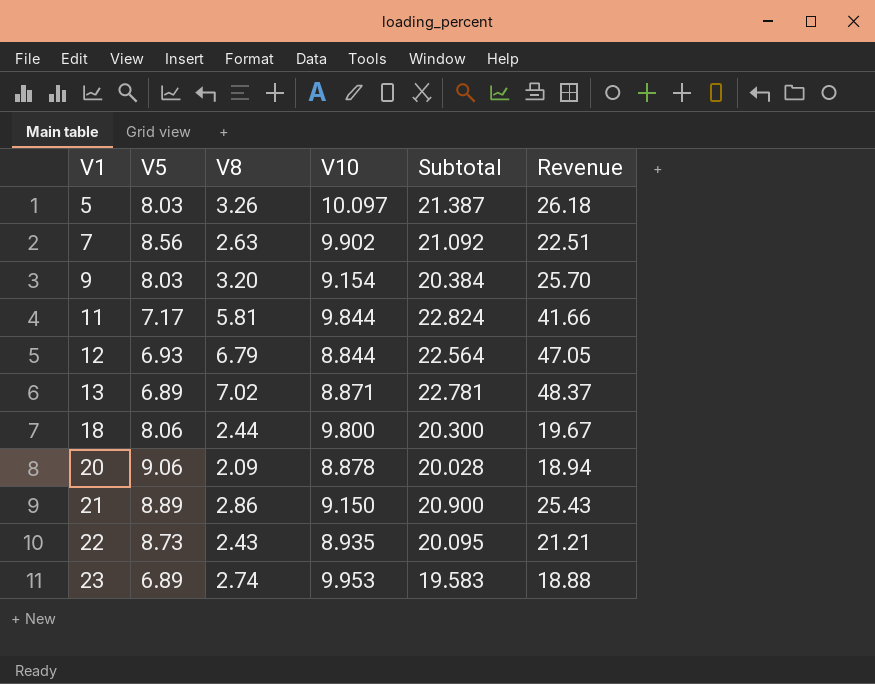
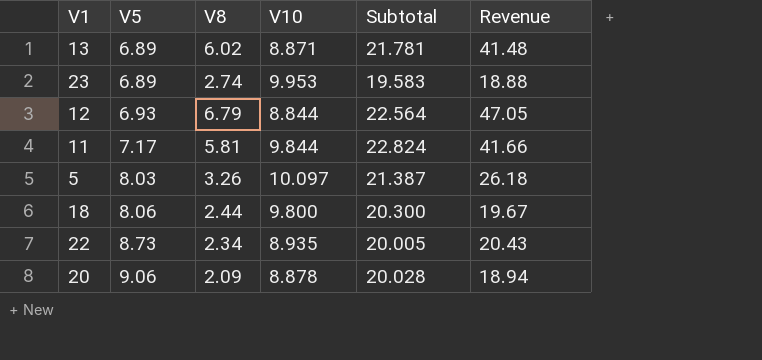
row order: V1 ascending -> V5 ascending
row 7: 8.56 | 2.63 | 9.902 | 21.092 | 22.51 -> none
row 9: 8.03 | 3.20 | 9.154 | 20.384 | 25.70 -> none
row 21: 8.89 | 2.86 | 9.150 | 20.900 | 25.43 -> none
13 | V8: 7.02 -> 6.02
13 | Subtotal: 22.781 -> 21.781
13 | Revenue: 48.37 -> 41.48
22 | V8: 2.43 -> 2.34
22 | Subtotal: 20.095 -> 20.005
22 | Revenue: 21.21 -> 20.43

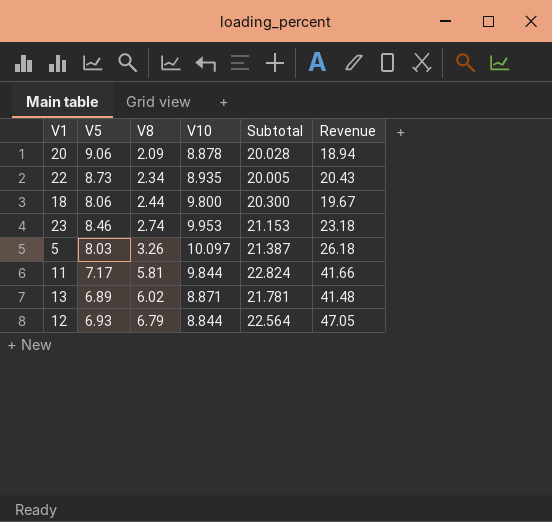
row order: V5 ascending -> V8 ascending
23 | V5: 6.89 -> 8.46
23 | Subtotal: 19.583 -> 21.153
23 | Revenue: 18.88 -> 23.18

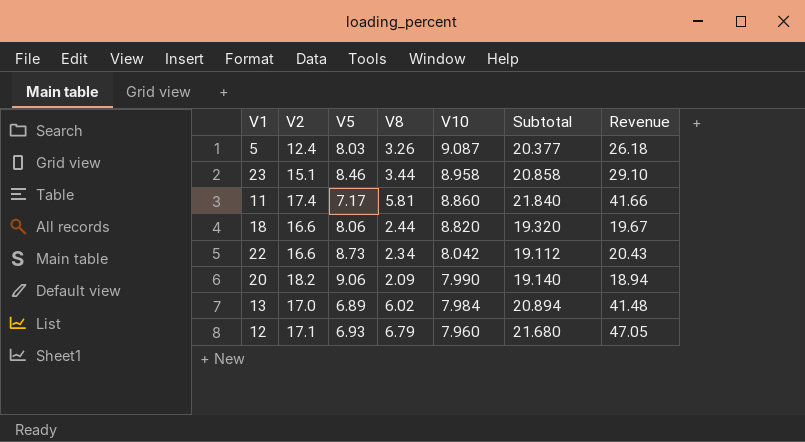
row order: V8 ascending -> V10 descending
column V2 | position: none -> 2
5 | V10: 10.097 -> 9.087
5 | Subtotal: 21.387 -> 20.377
23 | V8: 2.74 -> 3.44
23 | V10: 9.953 -> 8.958
23 | Subtotal: 21.153 -> 20.858
23 | Revenue: 23.18 -> 29.10
11 | V10: 9.844 -> 8.860
11 | Subtotal: 22.824 -> 21.840
18 | V10: 9.800 -> 8.820
18 | Subtotal: 20.300 -> 19.320
22 | V10: 8.935 -> 8.042
22 | Subtotal: 20.005 -> 19.112
20 | V10: 8.878 -> 7.990
20 | Subtotal: 20.028 -> 19.140
13 | V10: 8.871 -> 7.984
13 | Subtotal: 21.781 -> 20.894
12 | V10: 8.844 -> 7.960
12 | Subtotal: 22.564 -> 21.680

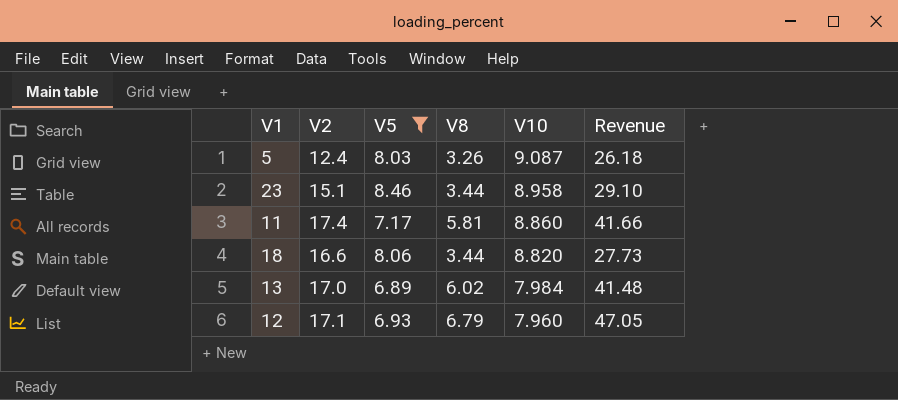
filter: none -> V5 <= 8.46
column Subtotal | formula: [V5] + [V8] + [V10] -> none
18 | V8: 2.44 -> 3.44
18 | Revenue: 19.67 -> 27.73

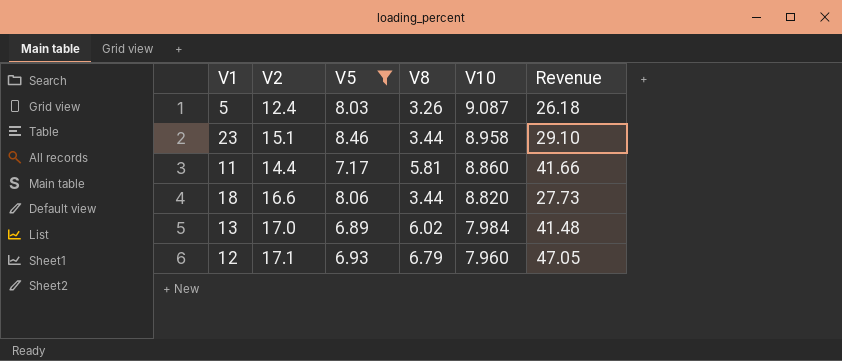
11 | V2: 17.4 -> 14.4

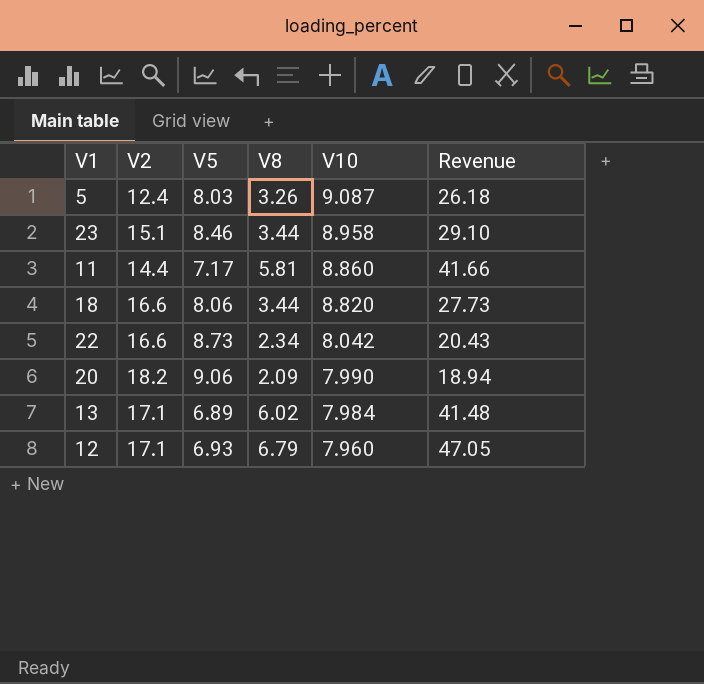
filter: V5 <= 8.46 -> none
13 | V2: 17.0 -> 17.1

